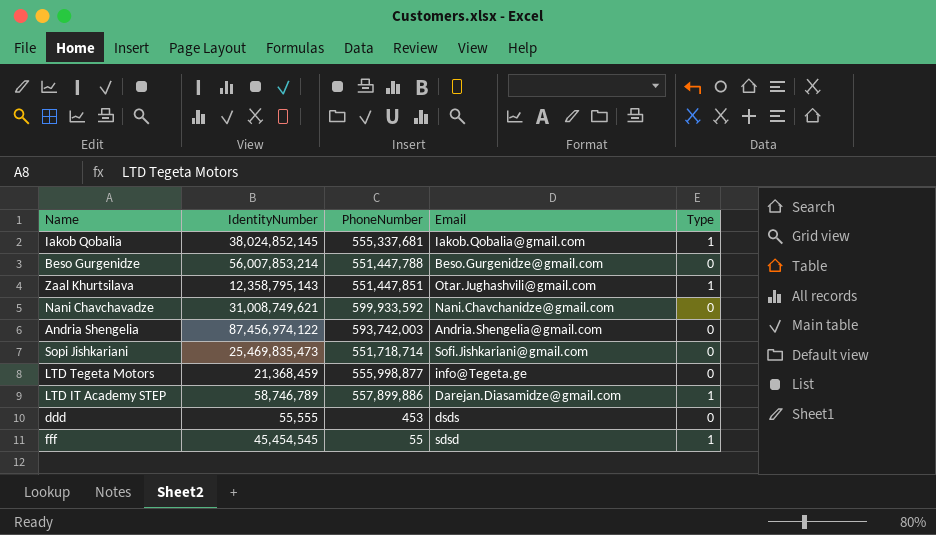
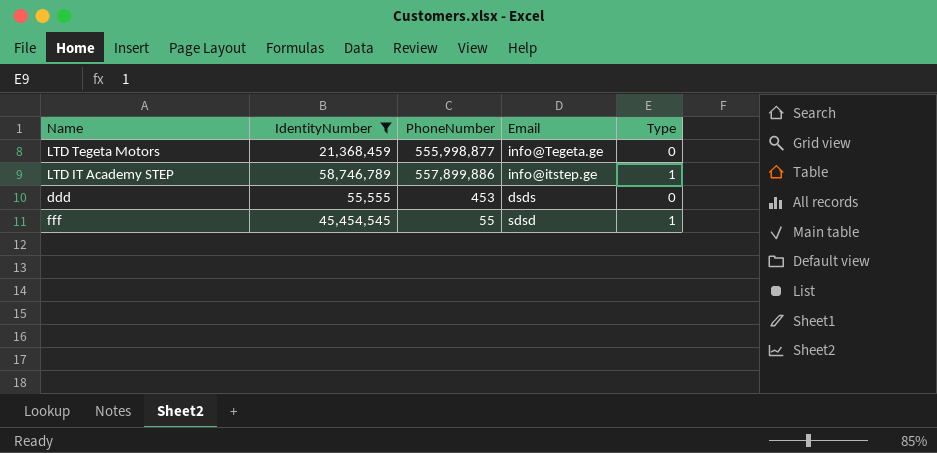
filter: none -> IdentityNumber <= 58,746,789
LTD IT Academy STEP | Email: Darejan.Diasamidze@gmail.com -> info@itstep.ge

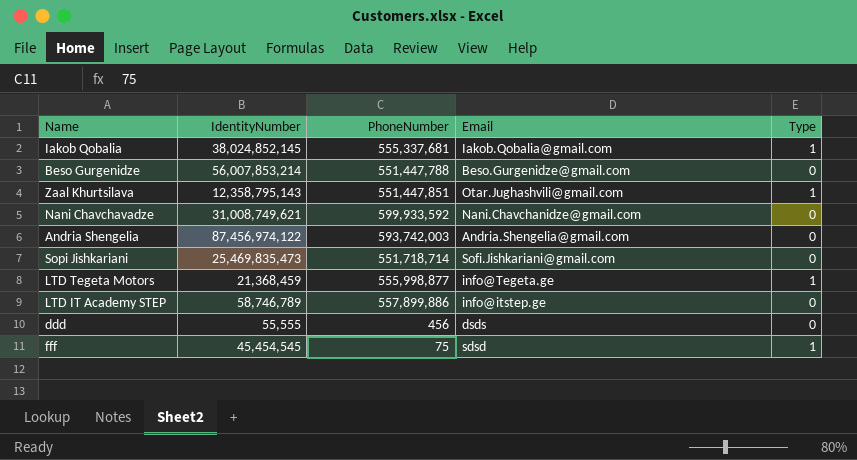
filter: IdentityNumber <= 58,746,789 -> none
LTD Tegeta Motors | Type: 0 -> 1
LTD IT Academy STEP | Type: 1 -> 0
ddd | PhoneNumber: 453 -> 456
fff | PhoneNumber: 55 -> 75

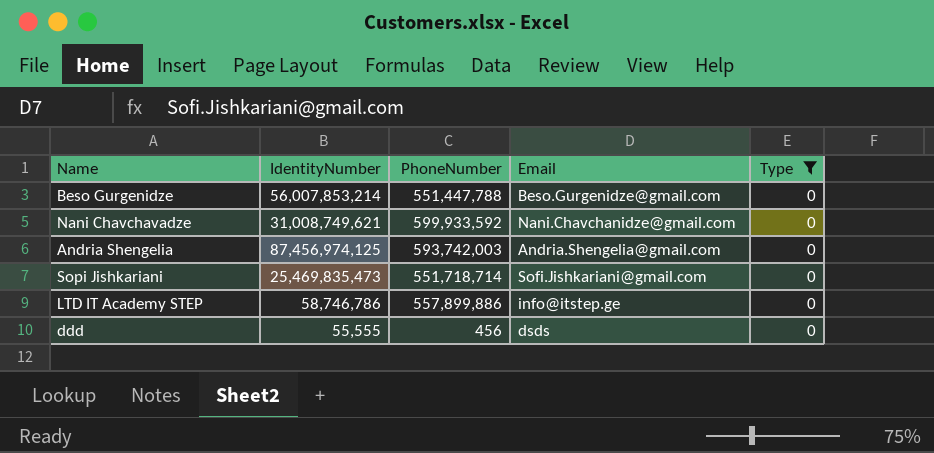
filter: none -> Type = 0
Andria Shengelia | IdentityNumber: 87,456,974,122 -> 87,456,974,125
LTD IT Academy STEP | IdentityNumber: 58,746,789 -> 58,746,786

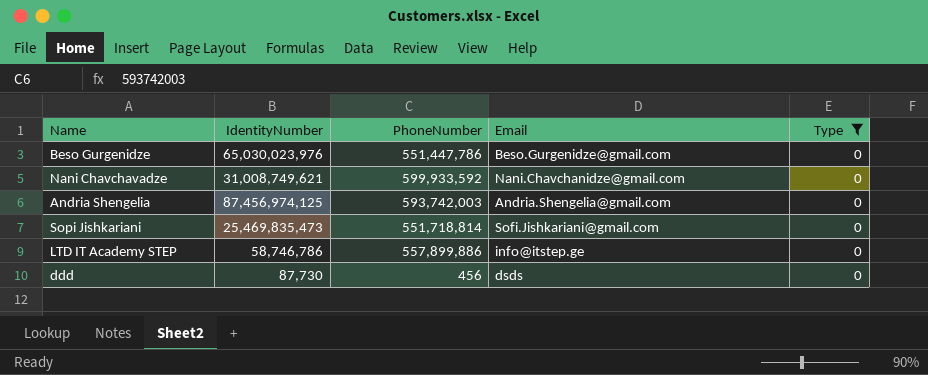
Beso Gurgenidze | IdentityNumber: 56,007,853,214 -> 65,030,023,976
Beso Gurgenidze | PhoneNumber: 551,447,788 -> 551,447,786
Sopi Jishkariani | PhoneNumber: 551,718,714 -> 551,718,814
ddd | IdentityNumber: 55,555 -> 87,730

